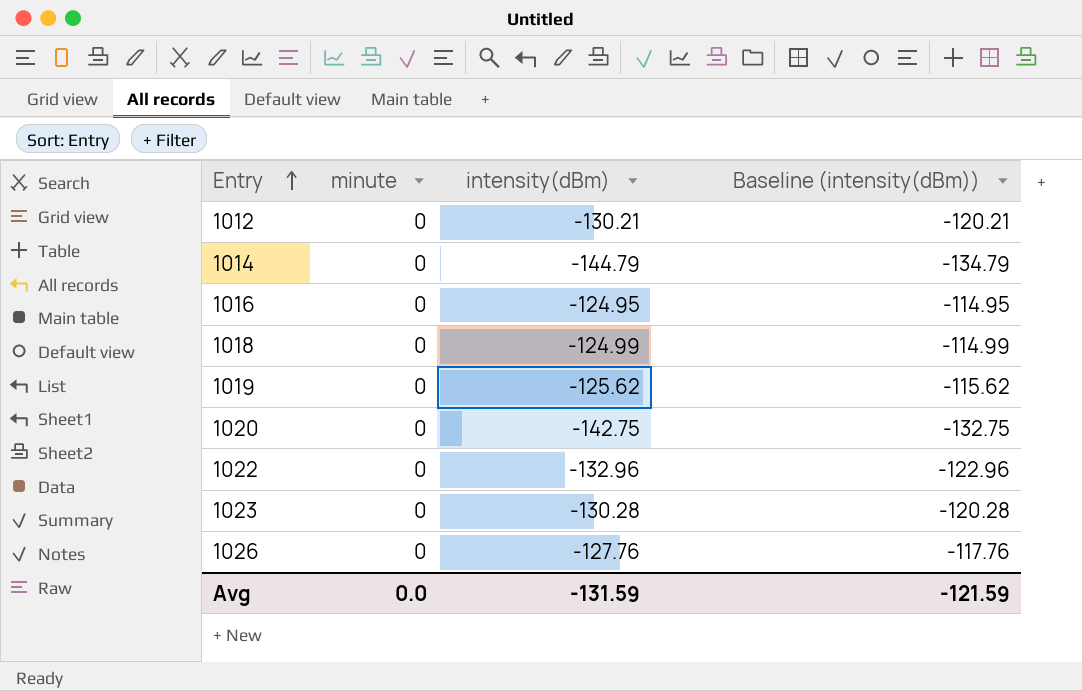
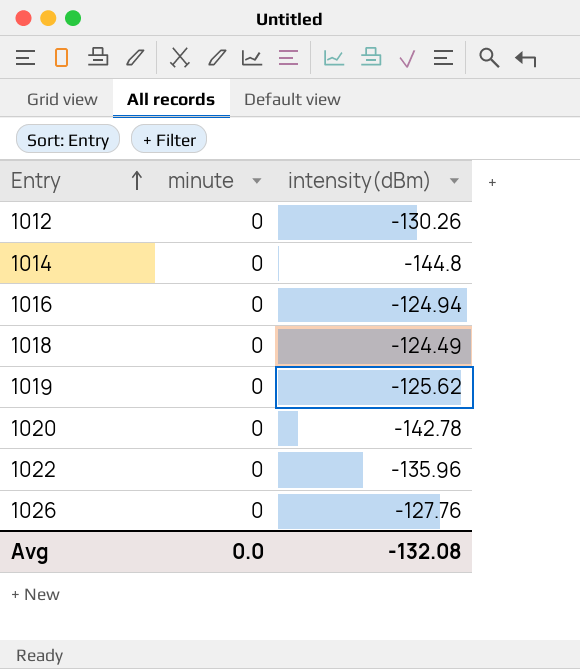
column Baseline (intensity(dBm)) | formula: [intensity(dBm)] + 10 -> none
row 1023: 0 | -130.28 | -120.28 -> none
1012 | intensity(dBm): -130.21 -> -130.26
1014 | intensity(dBm): -144.79 -> -144.8
1016 | intensity(dBm): -124.95 -> -124.94
1018 | intensity(dBm): -124.99 -> -124.49
1020 | intensity(dBm): -142.75 -> -142.78
1022 | intensity(dBm): -132.96 -> -135.96
Avg | intensity(dBm): -131.59 -> -132.08

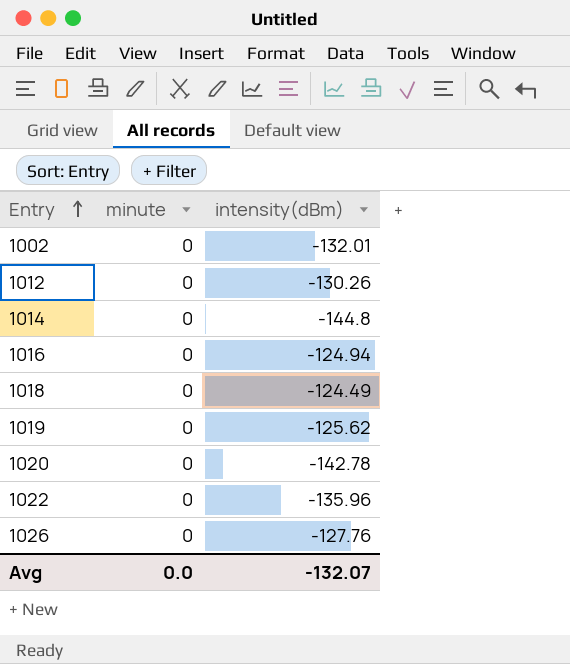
row 1002: none -> 0 | -132.01
Avg | intensity(dBm): -132.08 -> -132.07

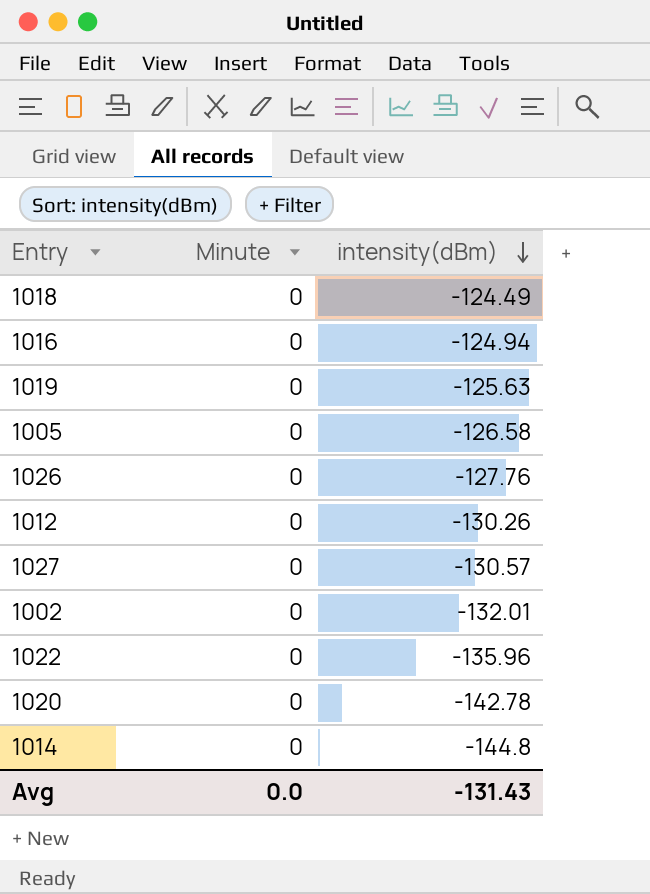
row order: Entry ascending -> intensity(dBm) descending
column name: minute -> Minute
1019 | intensity(dBm): -125.62 -> -125.63
row 1005: none -> 0 | -126.58
row 1027: none -> 0 | -130.57
Avg | intensity(dBm): -132.07 -> -131.43

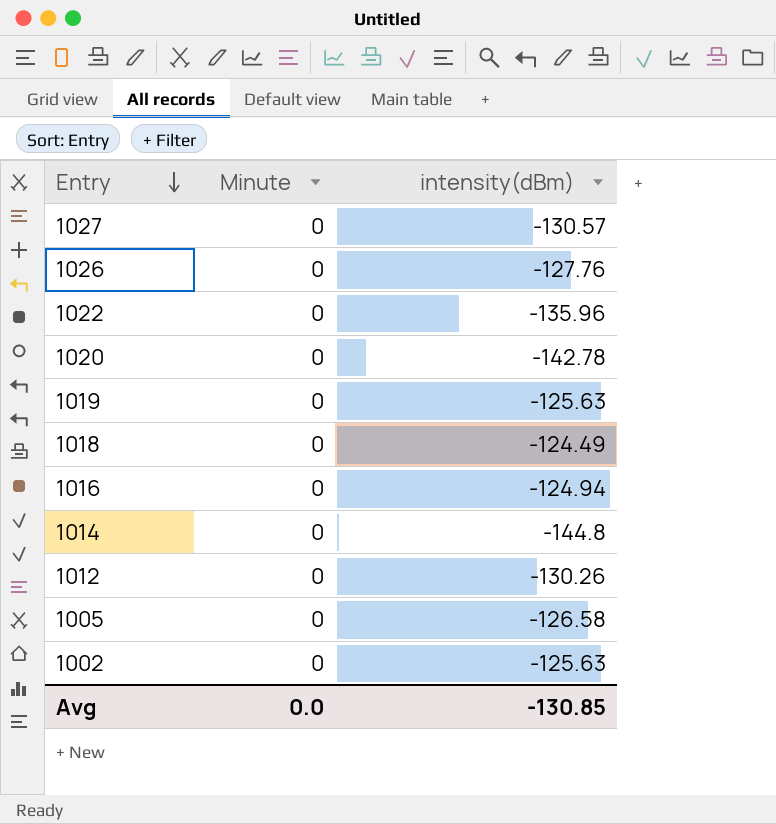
row order: intensity(dBm) descending -> Entry descending
1002 | intensity(dBm): -132.01 -> -125.63
Avg | intensity(dBm): -131.43 -> -130.85

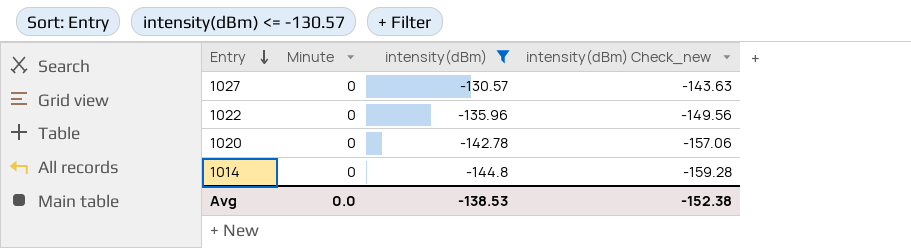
filter: none -> intensity(dBm) <= -130.57
column intensity(dBm) Check_new | formula: none -> [intensity(dBm)] * 1.1
Avg | intensity(dBm): -130.85 -> -138.53

